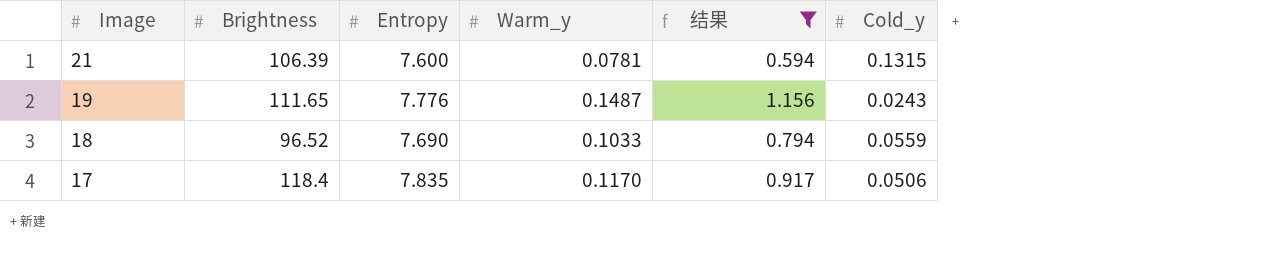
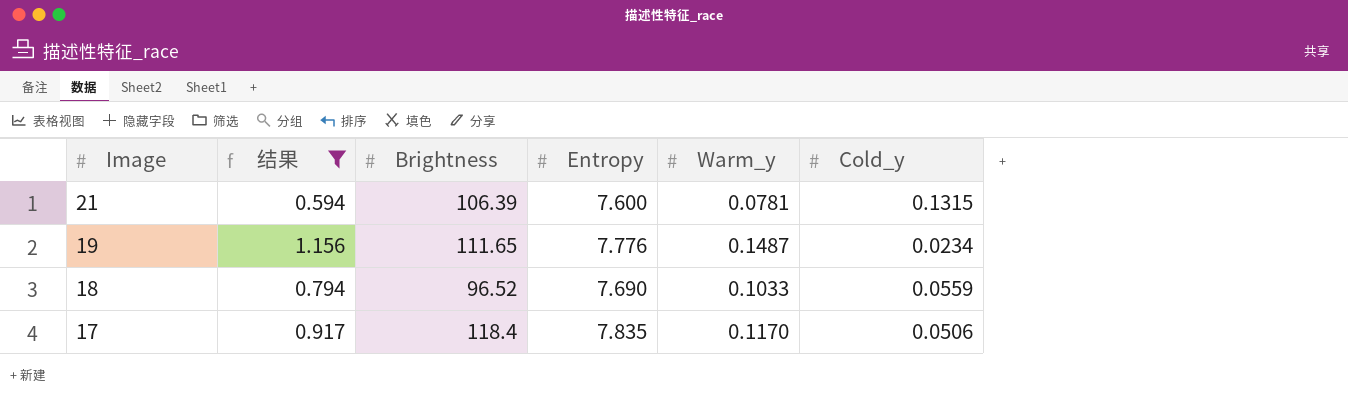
column 结果 | position: 5 -> 2
19 | Cold_y: 0.0243 -> 0.0234

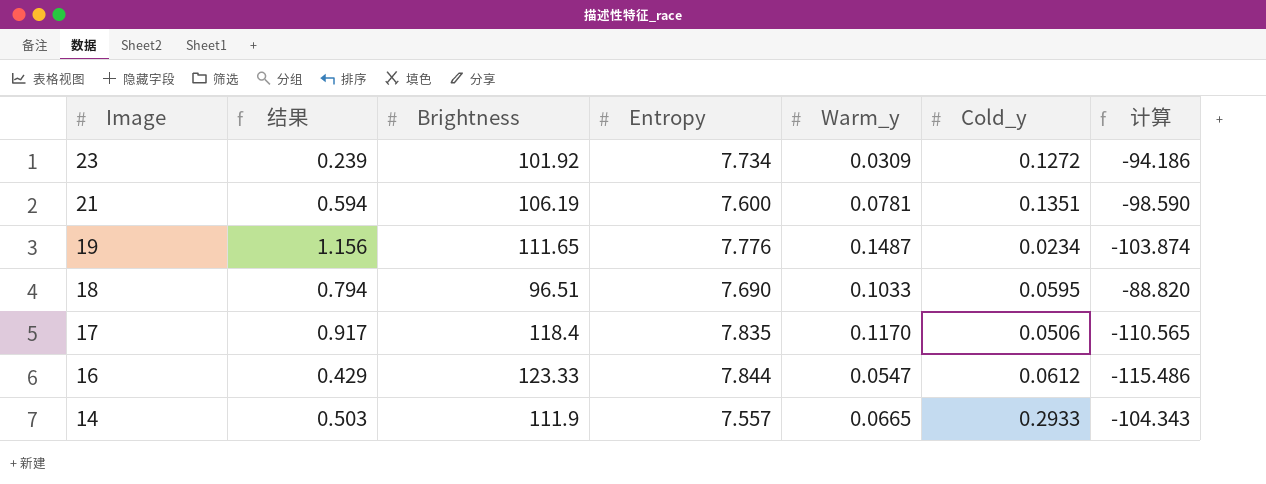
filter: 结果 >= 0.594 -> none
column 计算 | formula: none -> [Entropy] - [Brightness]
21 | Brightness: 106.39 -> 106.19
21 | Cold_y: 0.1315 -> 0.1351
18 | Brightness: 96.52 -> 96.51
18 | Cold_y: 0.0559 -> 0.0595

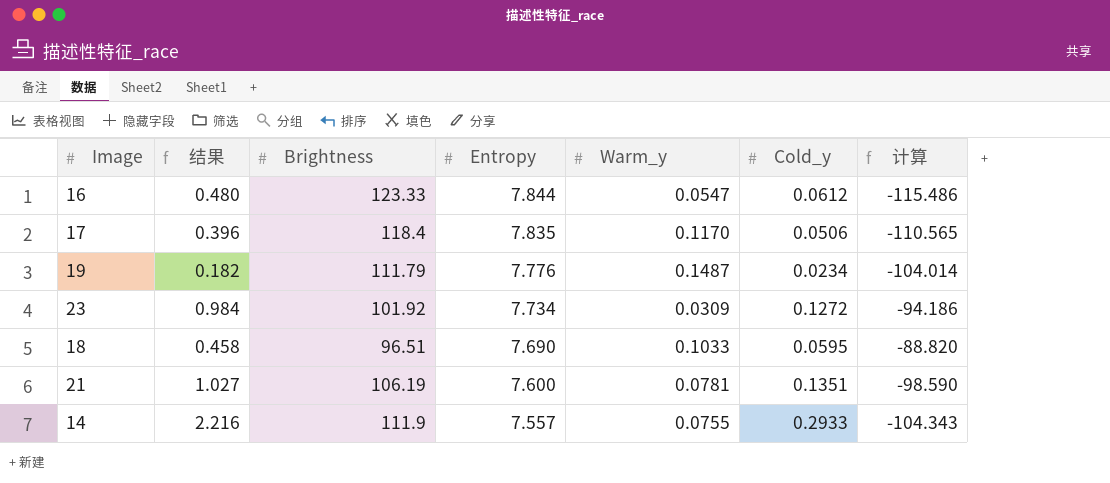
row order: Image descending -> Entropy descending
column 结果 | formula: [Entropy] * [Warm_y] -> [Entropy] * [Cold_y]
19 | Brightness: 111.65 -> 111.79
19 | 计算: -103.874 -> -104.014
14 | Warm_y: 0.0665 -> 0.0755

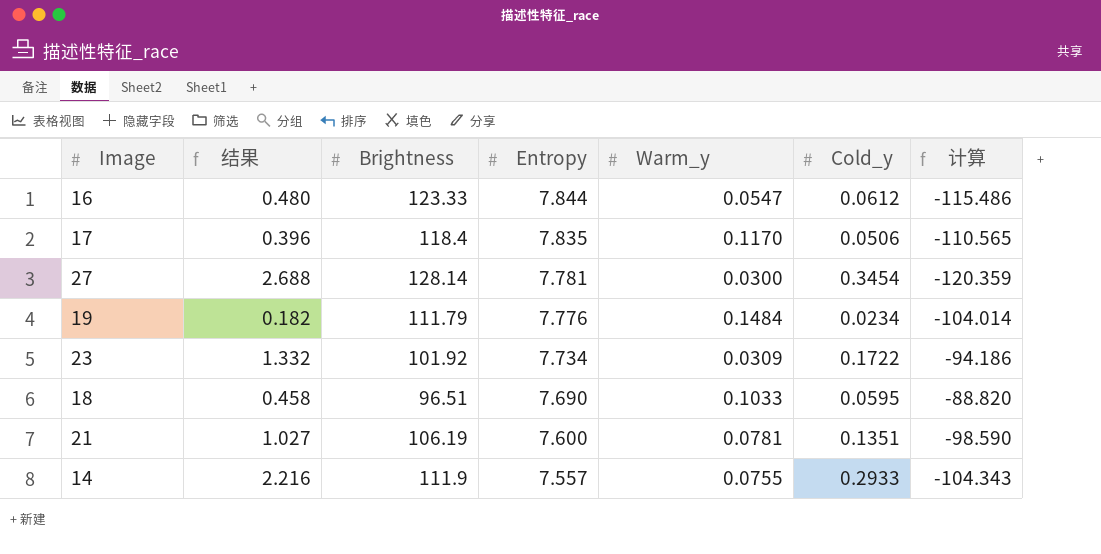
row 27: none -> 2.688 | 128.14 | 7.781 | 0.0300 | 0.3454 | -120.359
19 | Warm_y: 0.1487 -> 0.1484
23 | 结果: 0.984 -> 1.332
23 | Cold_y: 0.1272 -> 0.1722

